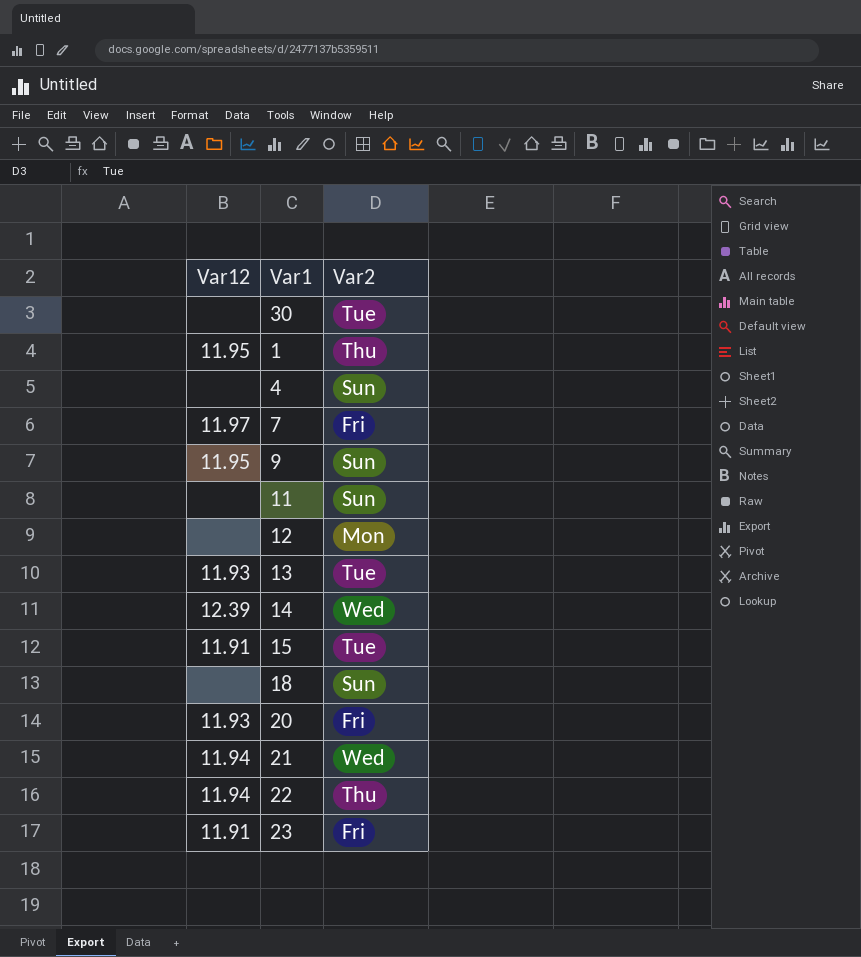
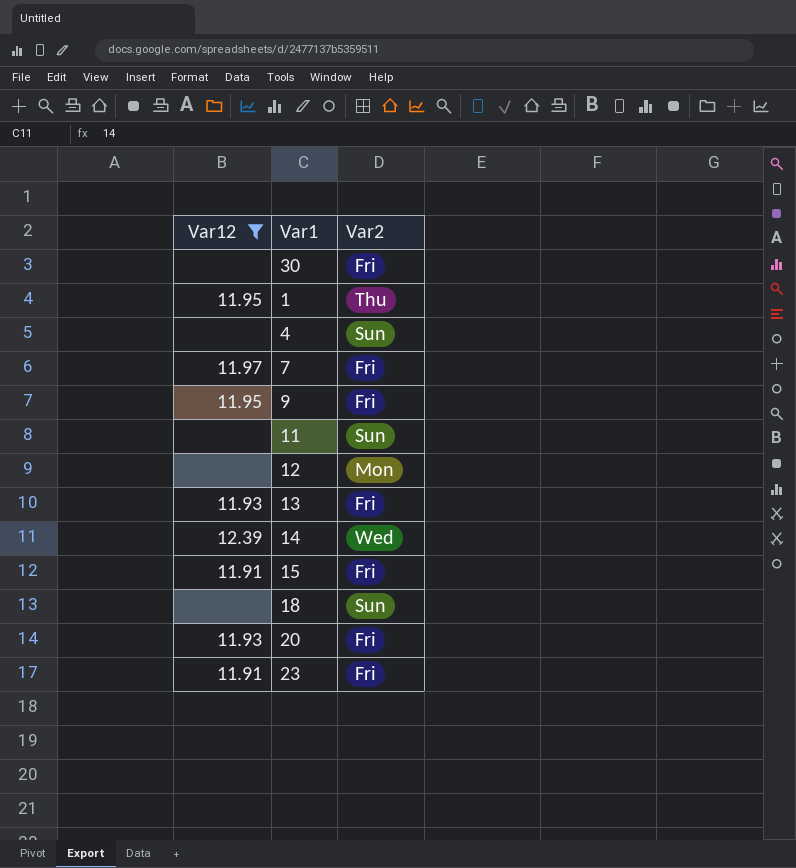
filter: none -> Var12 != 11.94
30 | Var2: Tue -> Fri
9 | Var2: Sun -> Fri
13 | Var2: Tue -> Fri
15 | Var2: Tue -> Fri

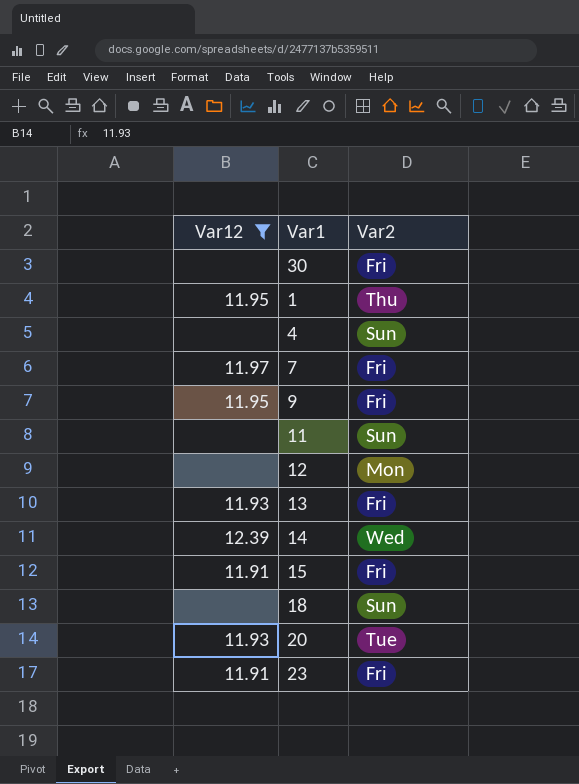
20 | Var2: Fri -> Tue

